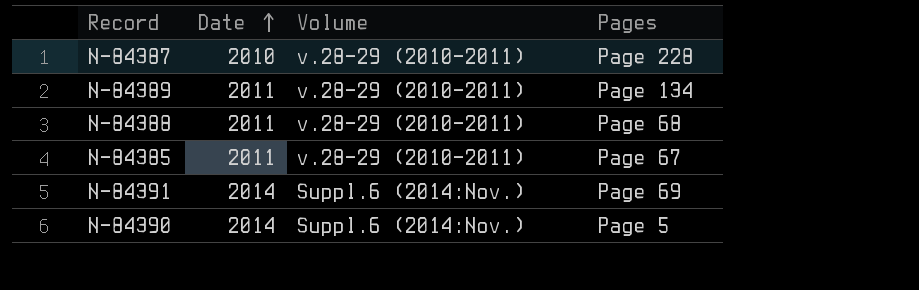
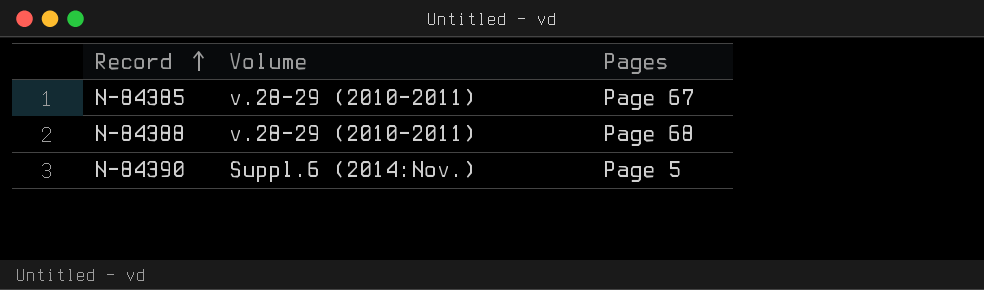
row order: Date ascending -> Record ascending
column Date | position: 2 -> none
row N-84387: 2010 | v.28-29 (2010-2011) | Page 228 -> none
row N-84389: 2011 | v.28-29 (2010-2011) | Page 134 -> none
row N-84391: 2014 | Suppl.6 (2014:Nov.) | Page 69 -> none

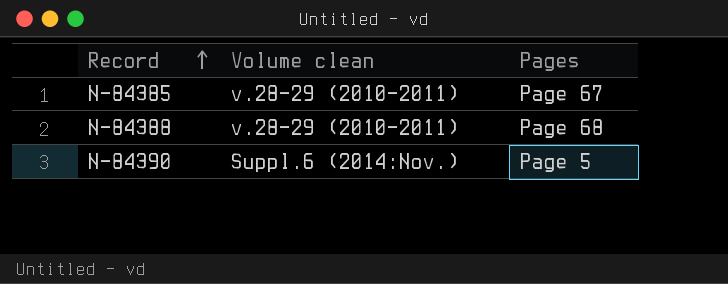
column name: Volume -> Volume clean

